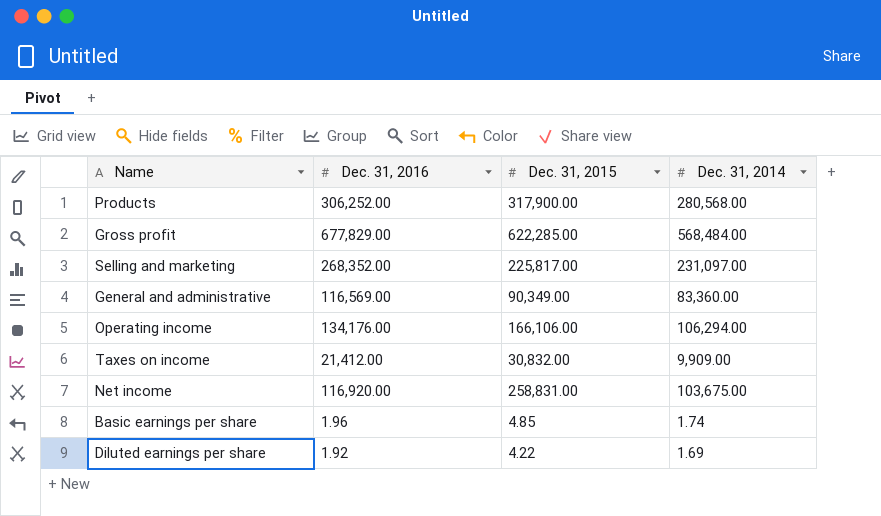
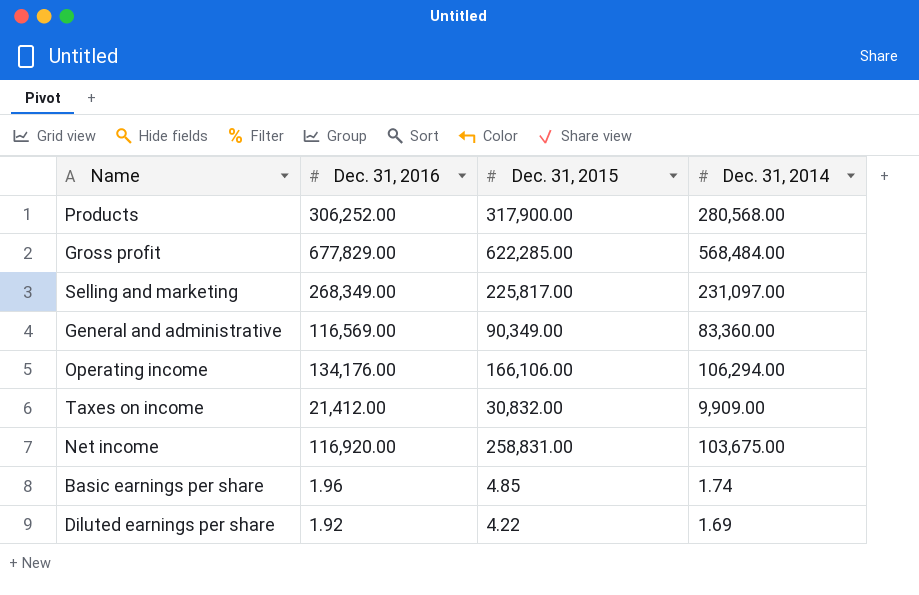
Selling and marketing | Dec. 31, 2016: 268,352.00 -> 268,349.00

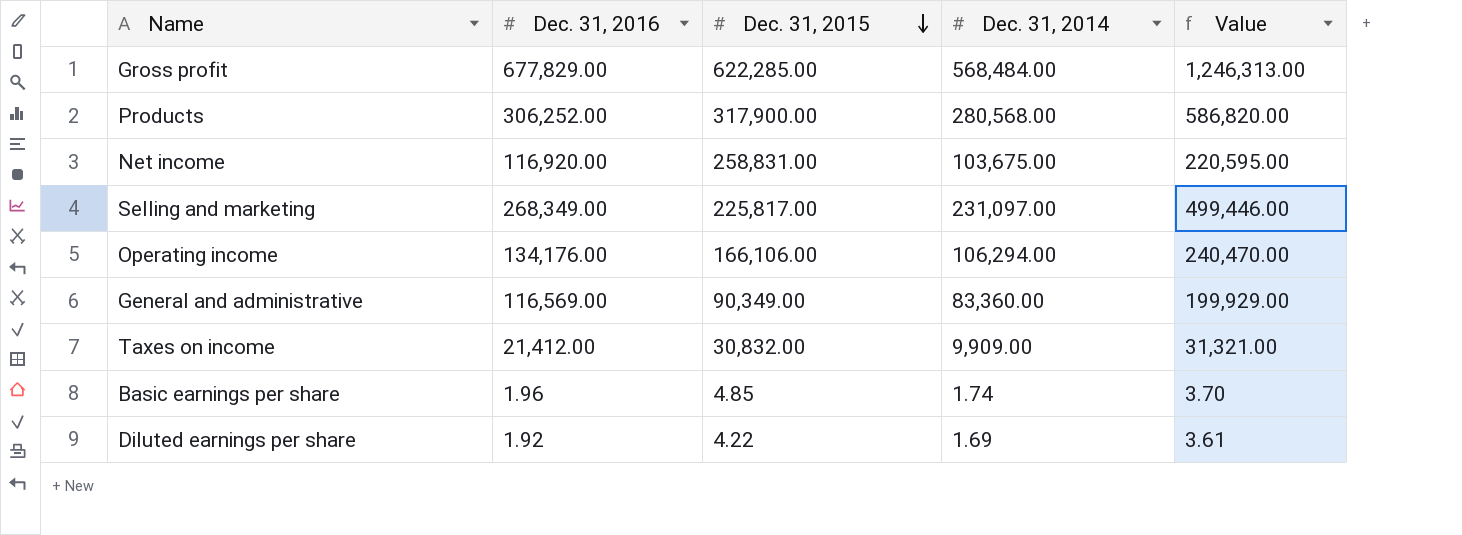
row order: none -> Dec. 31, 2015 descending
column Value | formula: none -> [Dec. 31, 2016] + [Dec. 31, 2014]

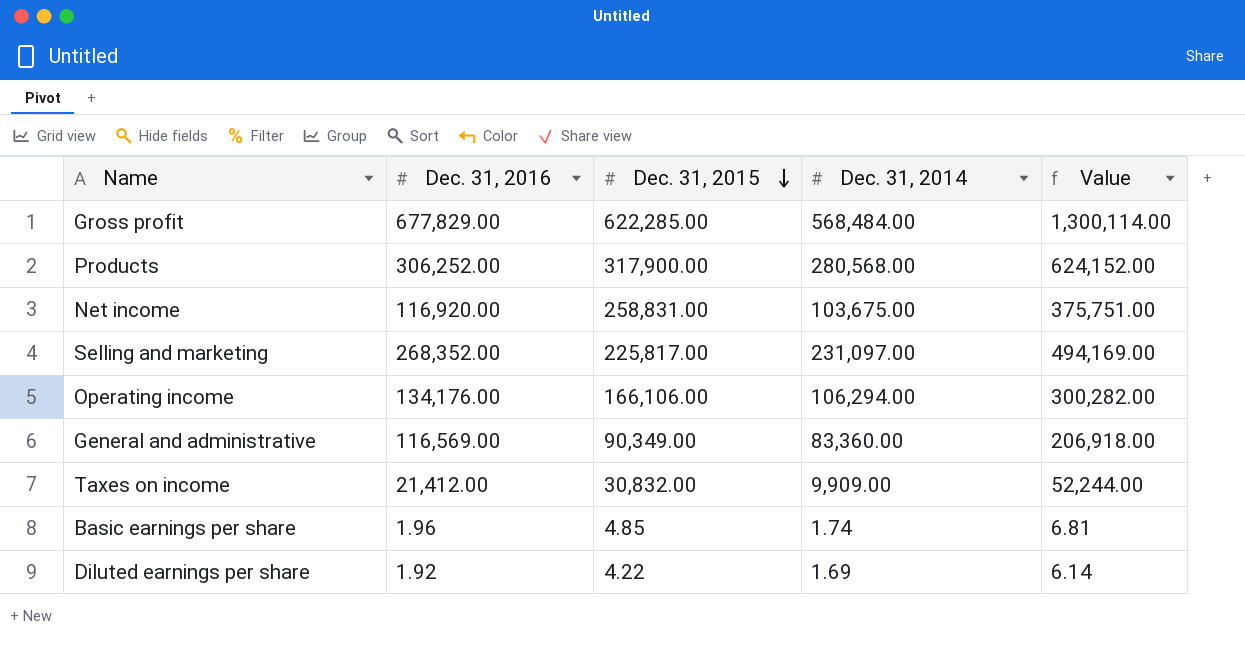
column Value | formula: [Dec. 31, 2016] + [Dec. 31, 2014] -> [Dec. 31, 2016] + [Dec. 31, 2015]
Selling and marketing | Dec. 31, 2016: 268,349.00 -> 268,352.00

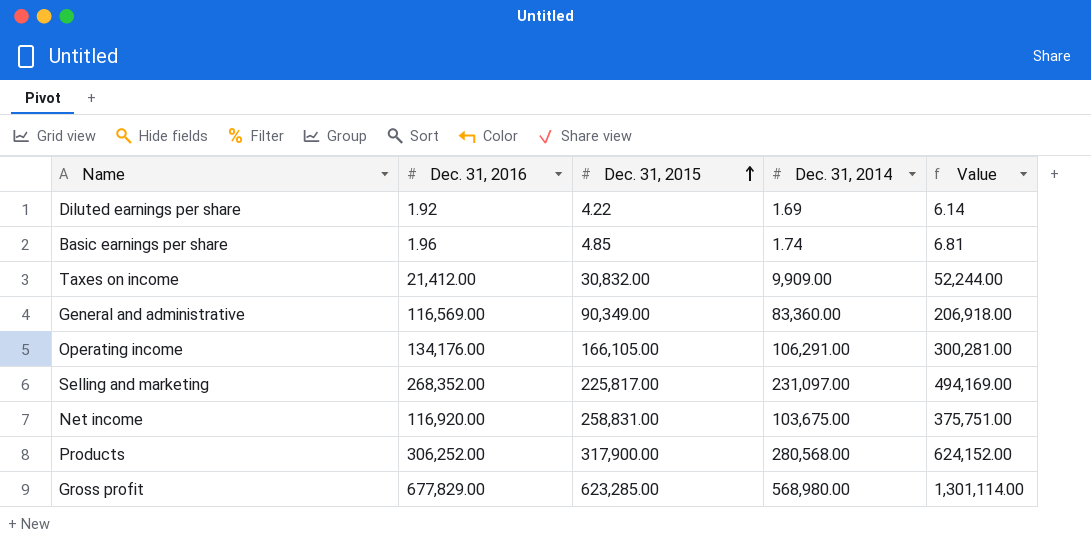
row order: Dec. 31, 2015 descending -> Dec. 31, 2015 ascending
Operating income | Dec. 31, 2015: 166,106.00 -> 166,105.00
Operating income | Dec. 31, 2014: 106,294.00 -> 106,291.00
Operating income | Value: 300,282.00 -> 300,281.00
Gross profit | Dec. 31, 2015: 622,285.00 -> 623,285.00
Gross profit | Dec. 31, 2014: 568,484.00 -> 568,980.00
Gross profit | Value: 1,300,114.00 -> 1,301,114.00

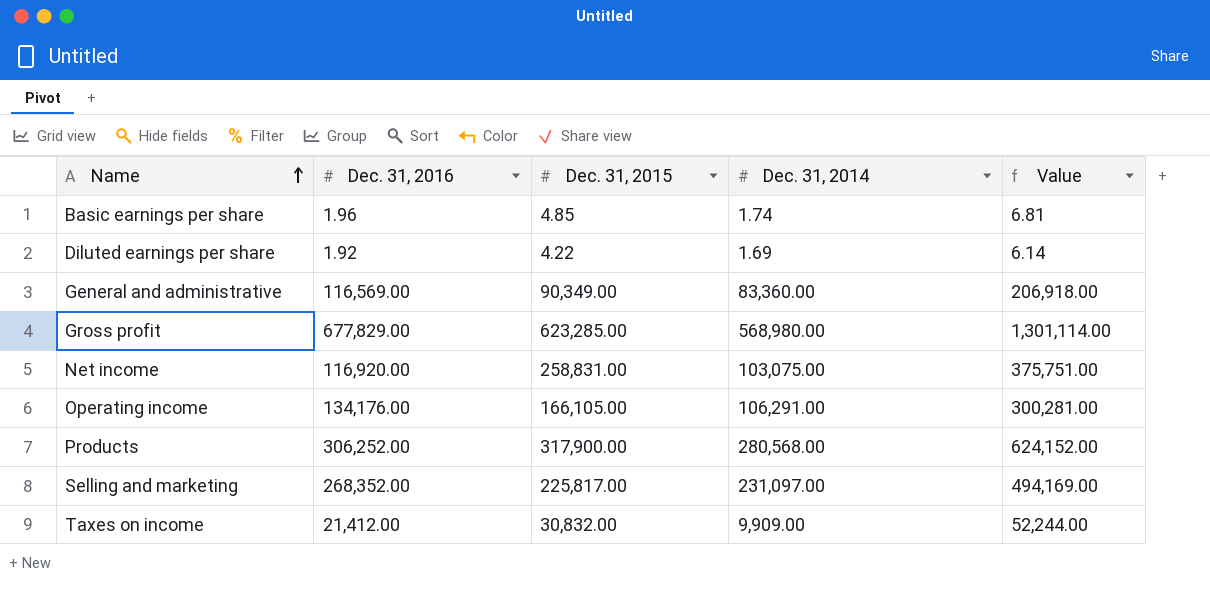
row order: Dec. 31, 2015 ascending -> Name ascending
Net income | Dec. 31, 2014: 103,675.00 -> 103,075.00

